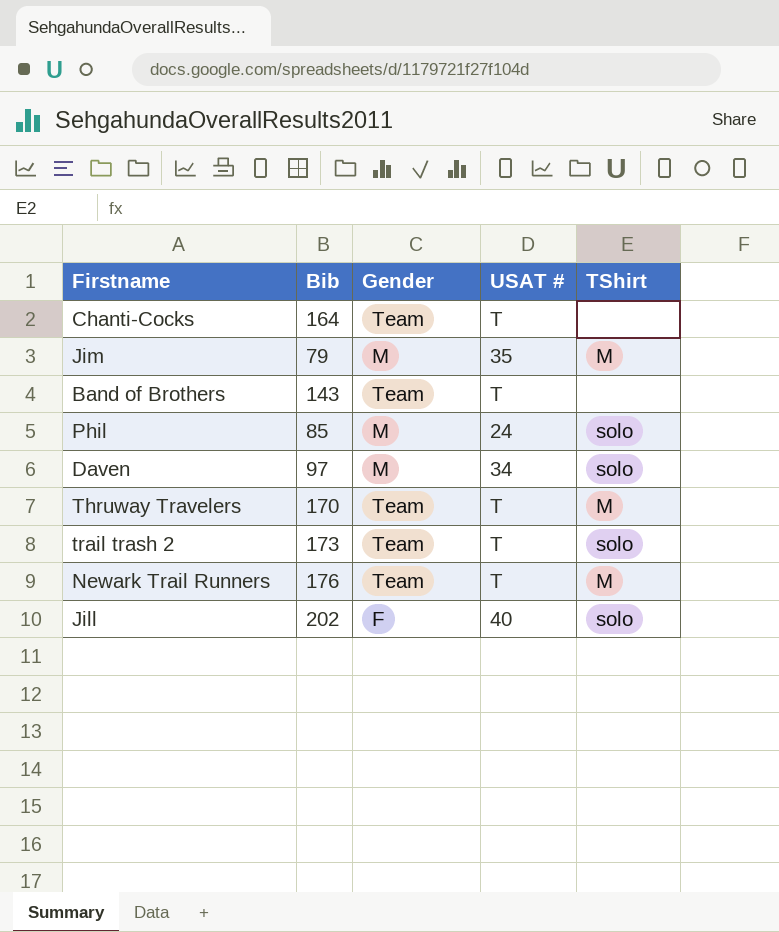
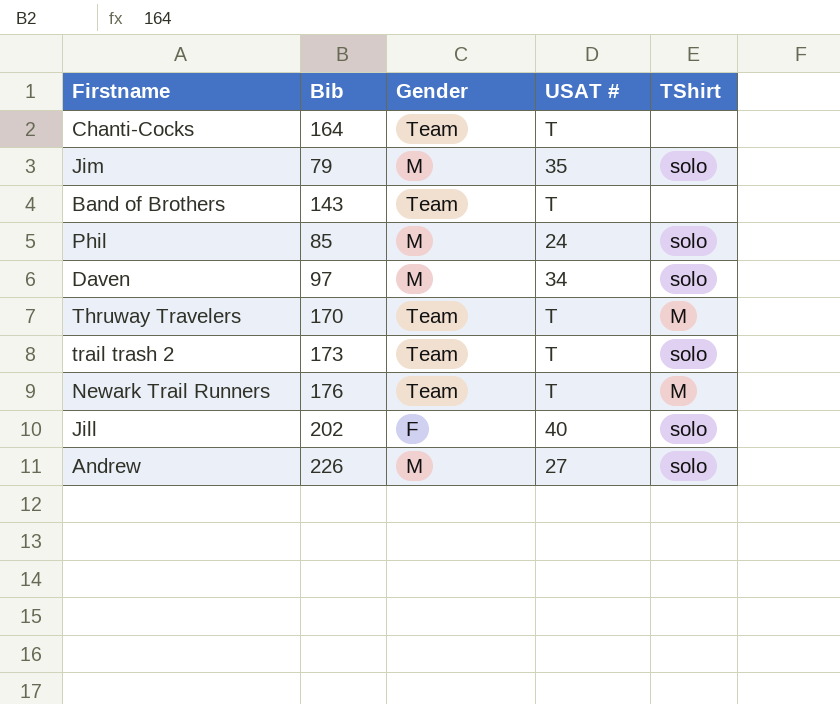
Jim | TShirt: M -> solo
row Andrew: none -> 226 | M | 27 | solo

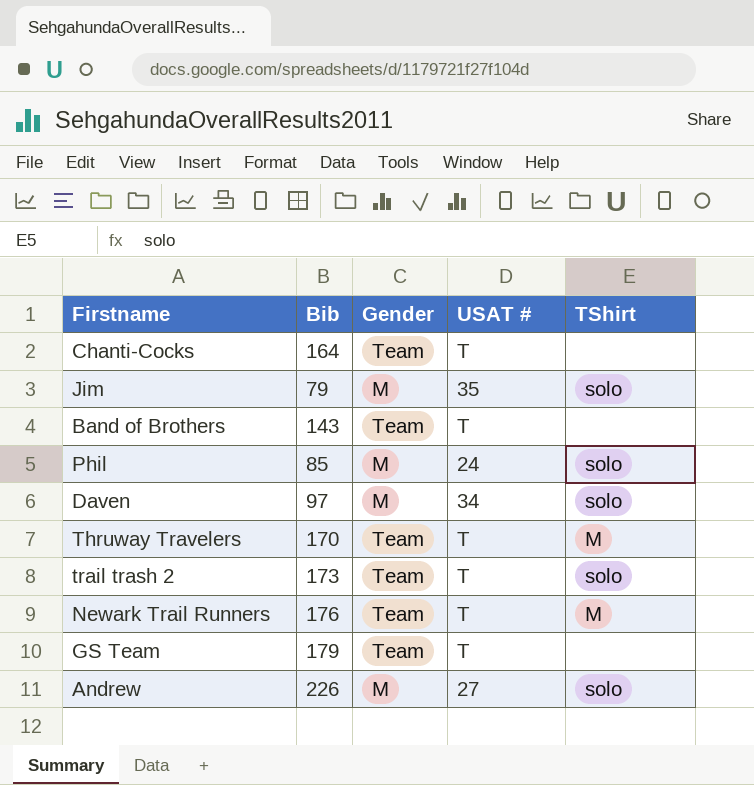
row Jill: 202 | F | 40 | solo -> none
row GS Team: none -> 179 | Team | T | none

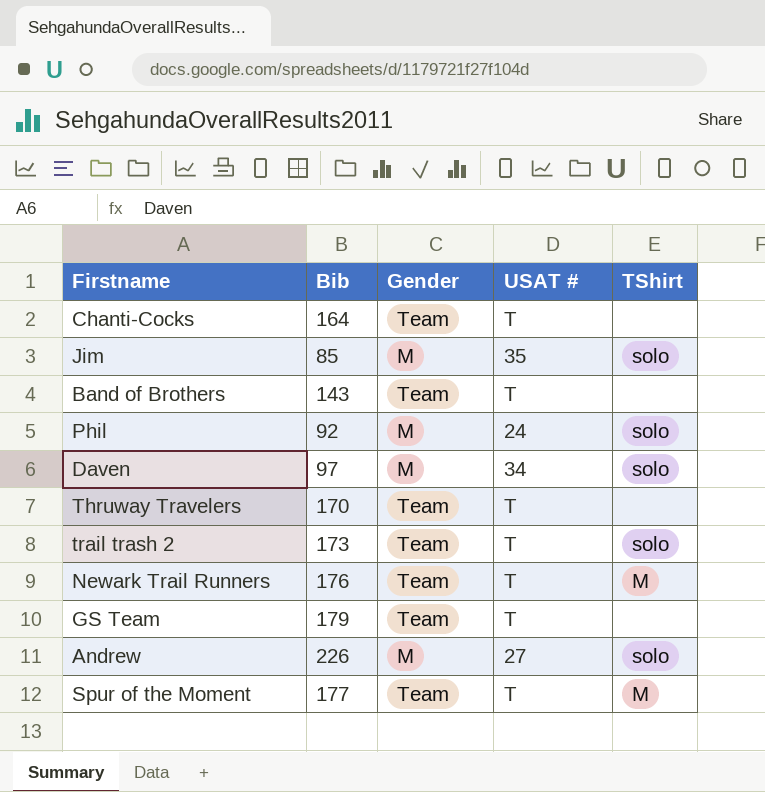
Jim | Bib: 79 -> 85
Phil | Bib: 85 -> 92
Thruway Travelers | TShirt: M -> none
row Spur of the Moment: none -> 177 | Team | T | M

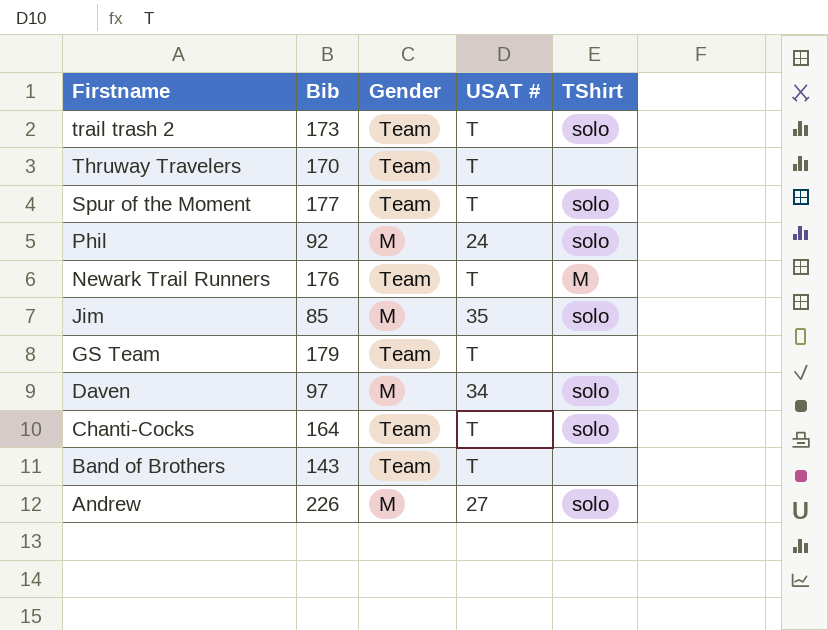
row order: none -> Firstname descending
Spur of the Moment | TShirt: M -> solo
Chanti-Cocks | TShirt: none -> solo

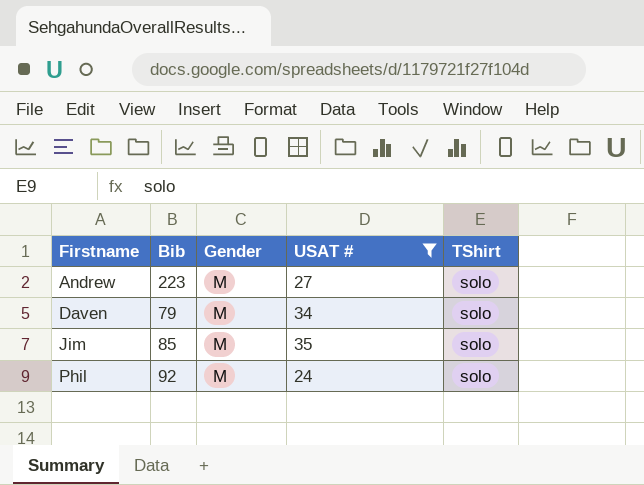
filter: none -> USAT # != T
row order: Firstname descending -> Firstname ascending
Andrew | Bib: 226 -> 223
Daven | Bib: 97 -> 79

